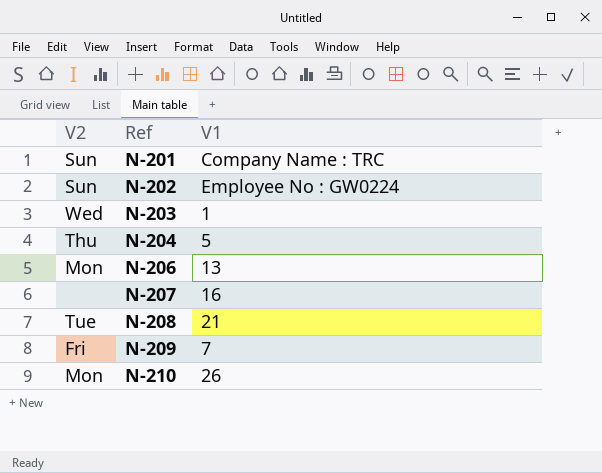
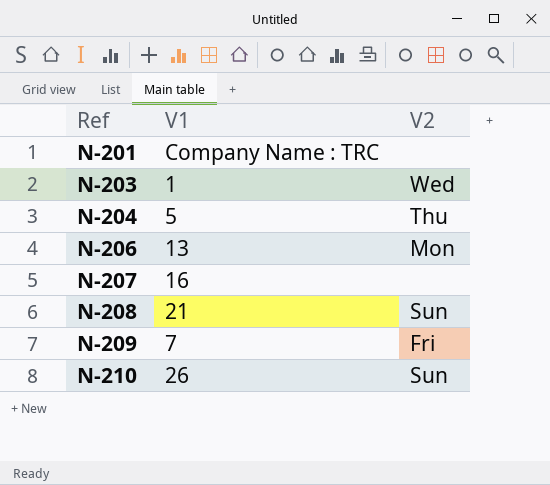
column V2 | position: 1 -> 3
row N-202: Sun | Employee No : GW0224 -> none
N-201 | V2: Sun -> none
N-208 | V2: Tue -> Sun
N-210 | V2: Mon -> Sun

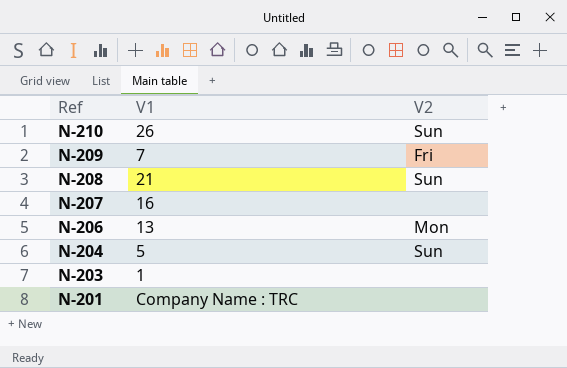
row order: Ref ascending -> Ref descending
N-204 | V2: Thu -> Sun
N-203 | V2: Wed -> none

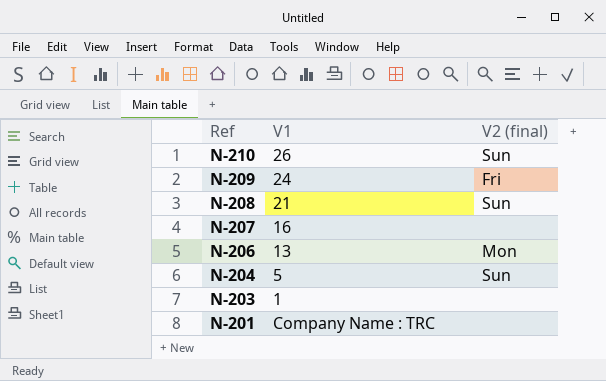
column name: V2 -> V2 (final)
N-209 | V1: 7 -> 24

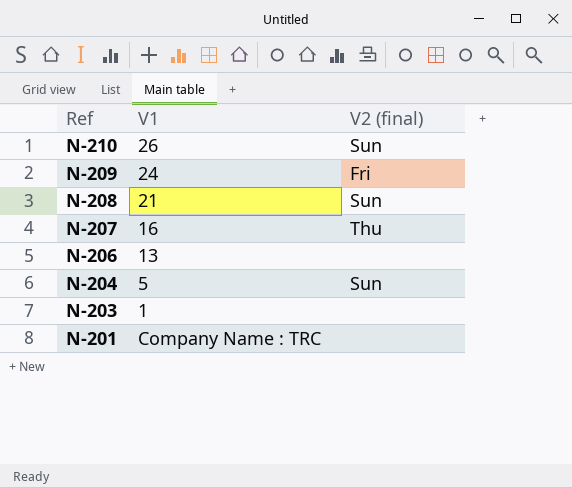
N-207 | V2 (final): none -> Thu
N-206 | V2 (final): Mon -> none

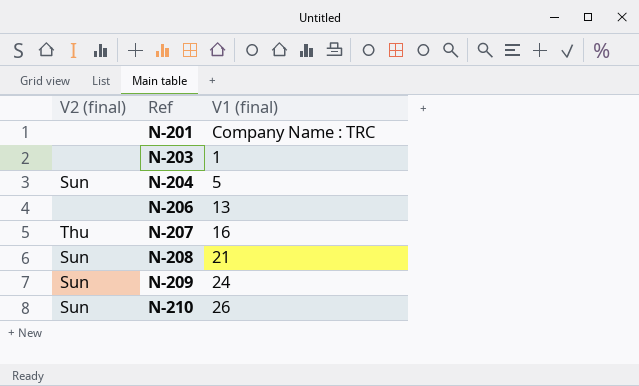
row order: Ref descending -> Ref ascending
column V2 (final) | position: 3 -> 1
column name: V1 -> V1 (final)
N-209 | V2 (final): Fri -> Sun

